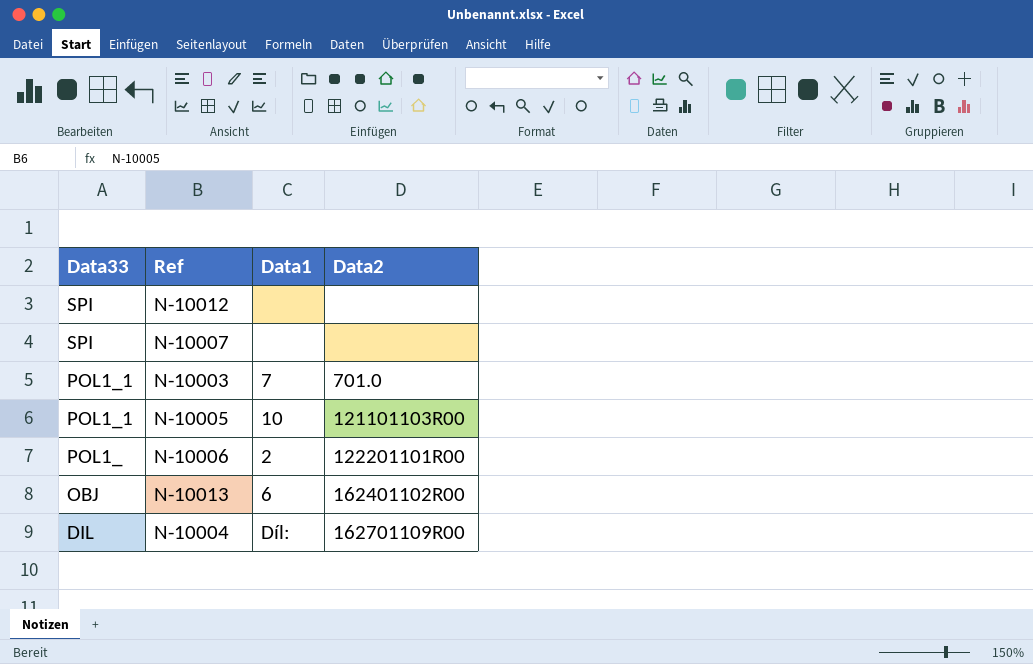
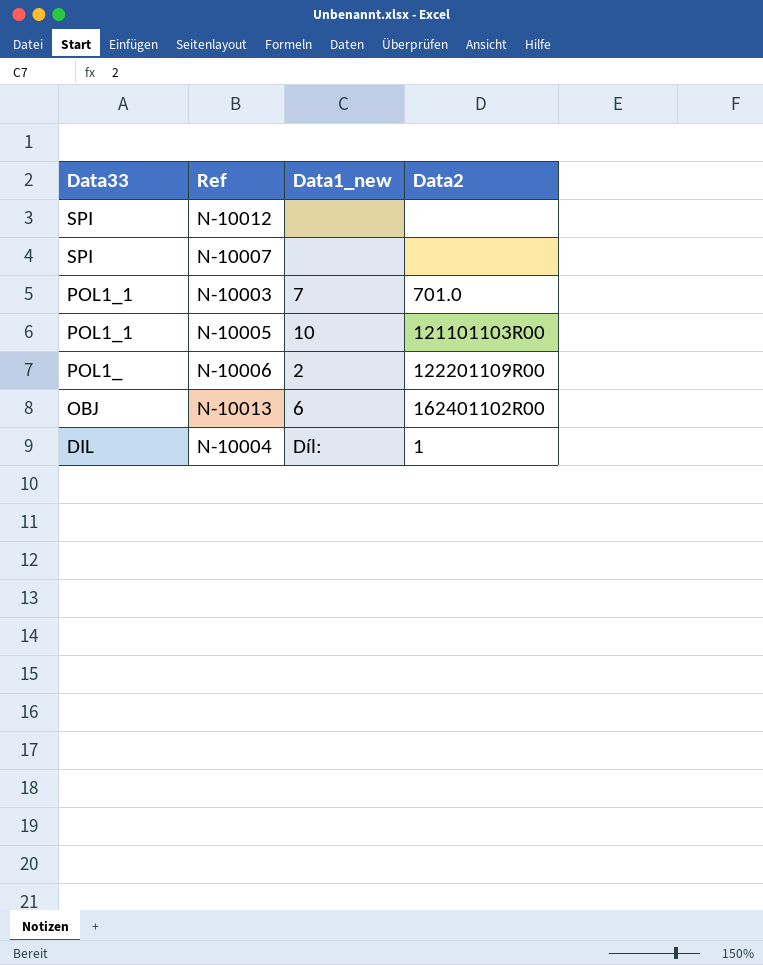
column name: Data1 -> Data1_new
N-10006 | Data2: 122201101R00 -> 122201109R00
N-10004 | Data2: 162701109R00 -> 1

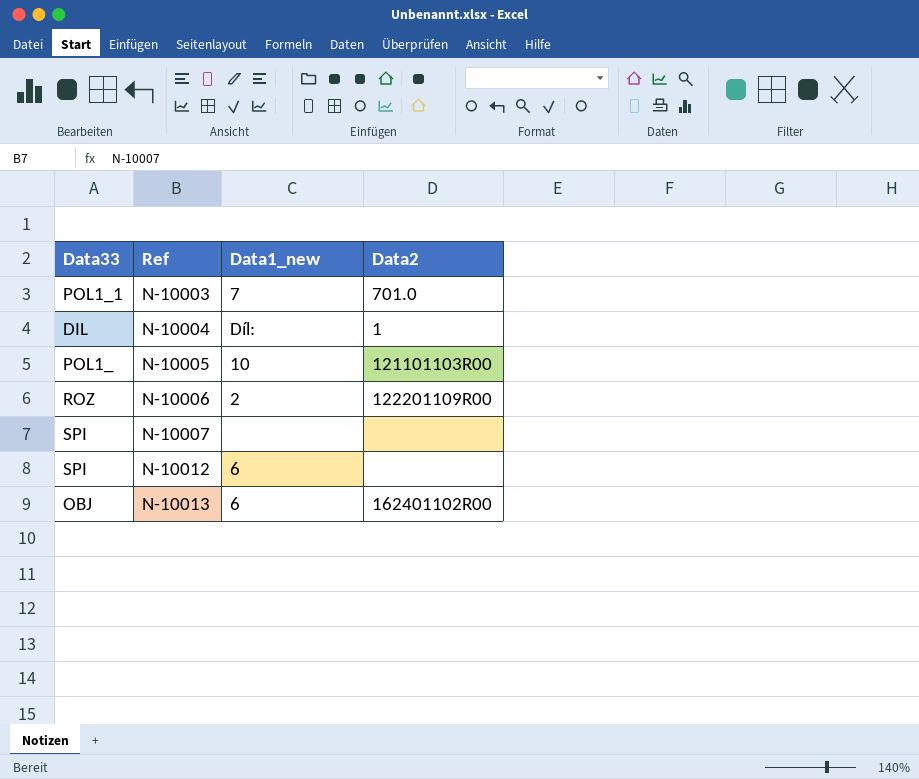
row order: Data33 descending -> Ref ascending
N-10005 | Data33: POL1_1 -> POL1_
N-10006 | Data33: POL1_ -> ROZ
N-10012 | Data1_new: none -> 6

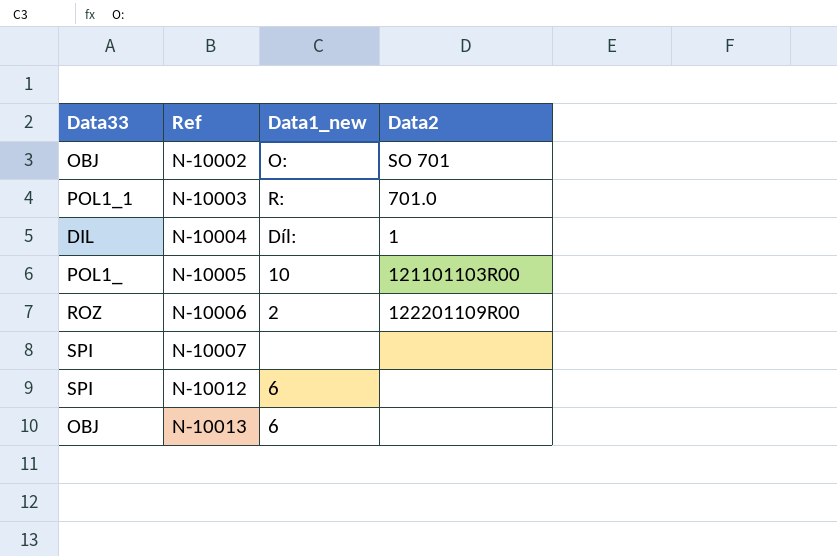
row N-10002: none -> OBJ | O: | SO 701
N-10003 | Data1_new: 7 -> R:
N-10013 | Data2: 162401102R00 -> none

